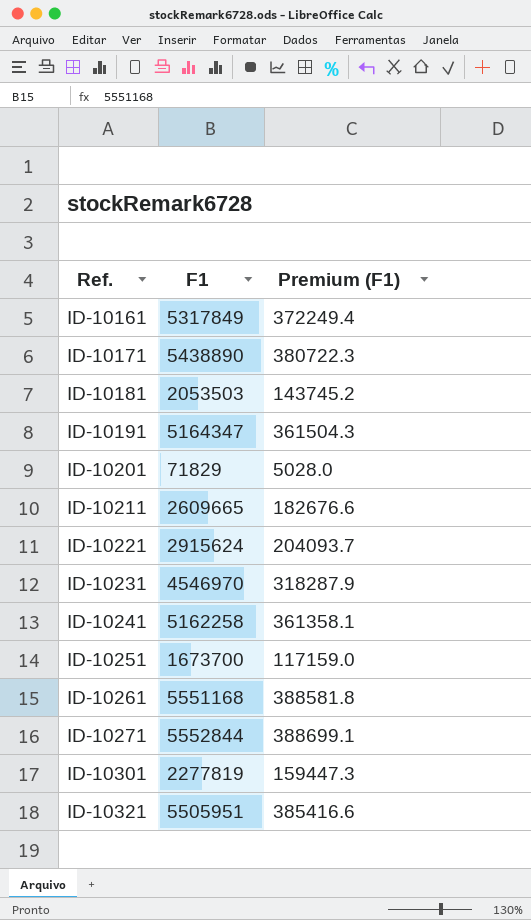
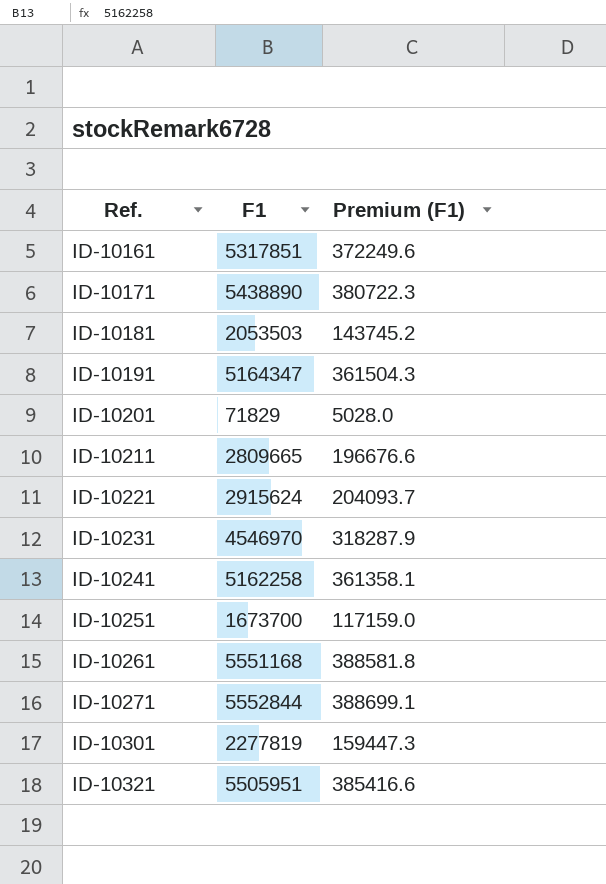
ID-10161 | F1: 5317849 -> 5317851
ID-10161 | Premium (F1): 372249.4 -> 372249.6
ID-10211 | F1: 2609665 -> 2809665
ID-10211 | Premium (F1): 182676.6 -> 196676.6

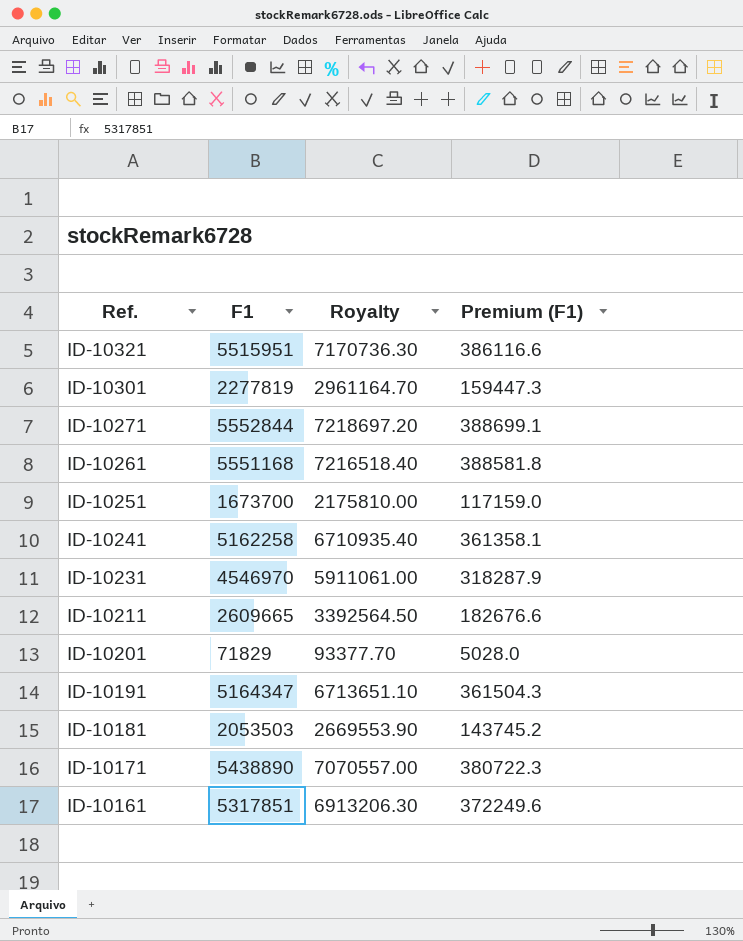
row order: Ref. ascending -> Ref. descending
column Royalty | formula: none -> [F1] * 1.3
row ID-10221: 2915624 | 204093.7 -> none
ID-10321 | F1: 5505951 -> 5515951
ID-10321 | Premium (F1): 385416.6 -> 386116.6
ID-10211 | F1: 2809665 -> 2609665
ID-10211 | Premium (F1): 196676.6 -> 182676.6

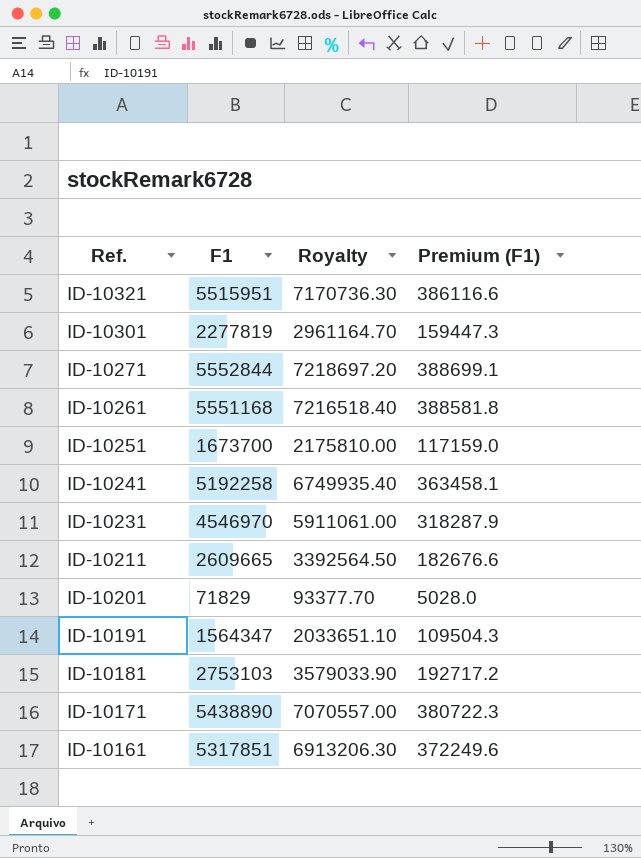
ID-10241 | F1: 5162258 -> 5192258
ID-10241 | Royalty: 6710935.40 -> 6749935.40
ID-10241 | Premium (F1): 361358.1 -> 363458.1
ID-10191 | F1: 5164347 -> 1564347
ID-10191 | Royalty: 6713651.10 -> 2033651.10
ID-10191 | Premium (F1): 361504.3 -> 109504.3
ID-10181 | F1: 2053503 -> 2753103
ID-10181 | Royalty: 2669553.90 -> 3579033.90
ID-10181 | Premium (F1): 143745.2 -> 192717.2

